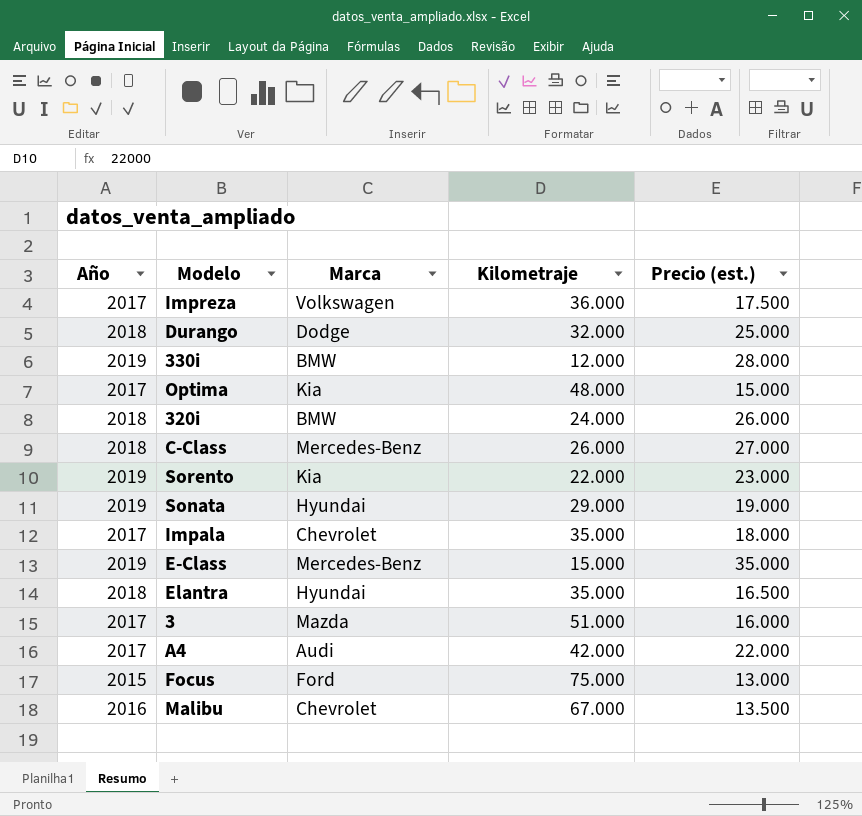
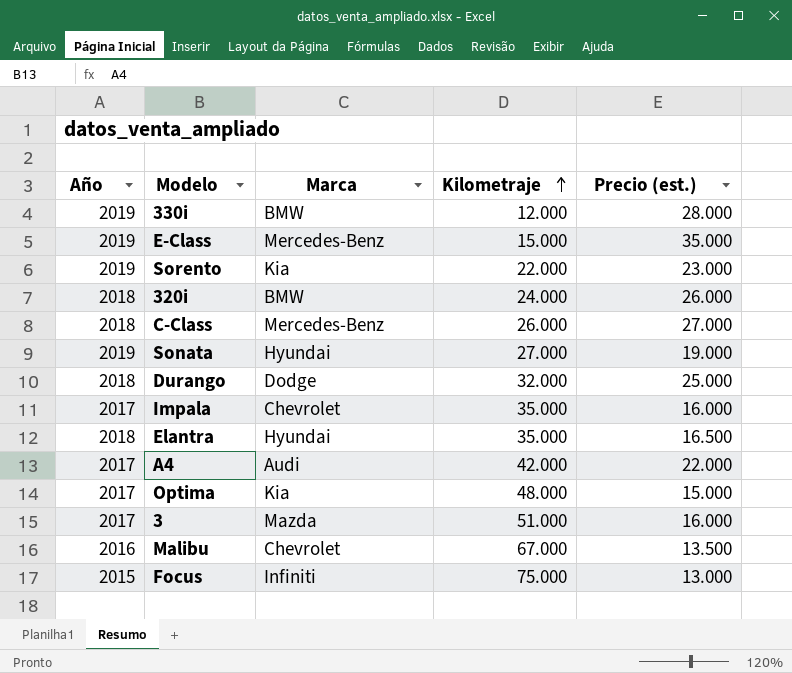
row order: none -> Kilometraje ascending
row Impreza: 2017 | Volkswagen | 36.000 | 17.500 -> none
Sonata | Kilometraje: 29.000 -> 27.000
Impala | Precio (est.): 18.000 -> 16.000
Focus | Marca: Ford -> Infiniti

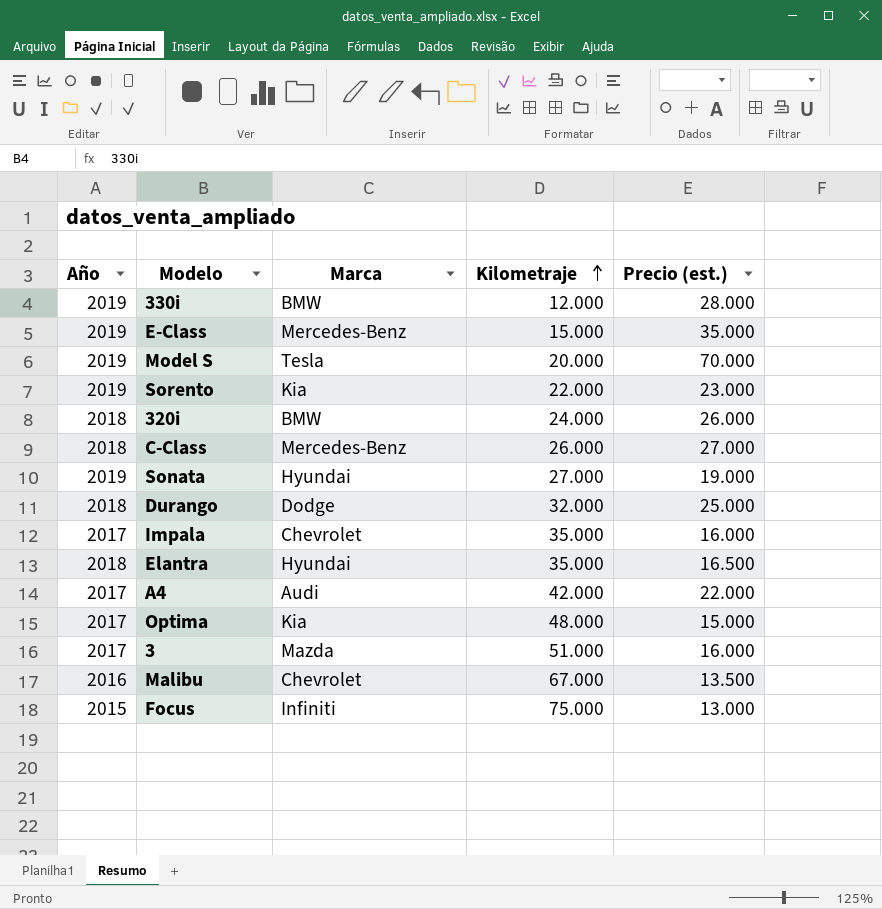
row Model S: none -> 2019 | Tesla | 20.000 | 70.000

